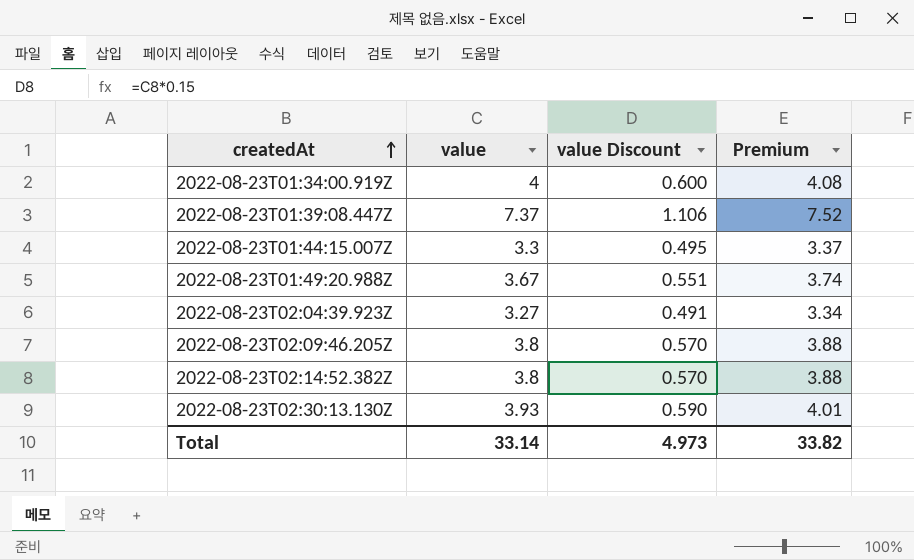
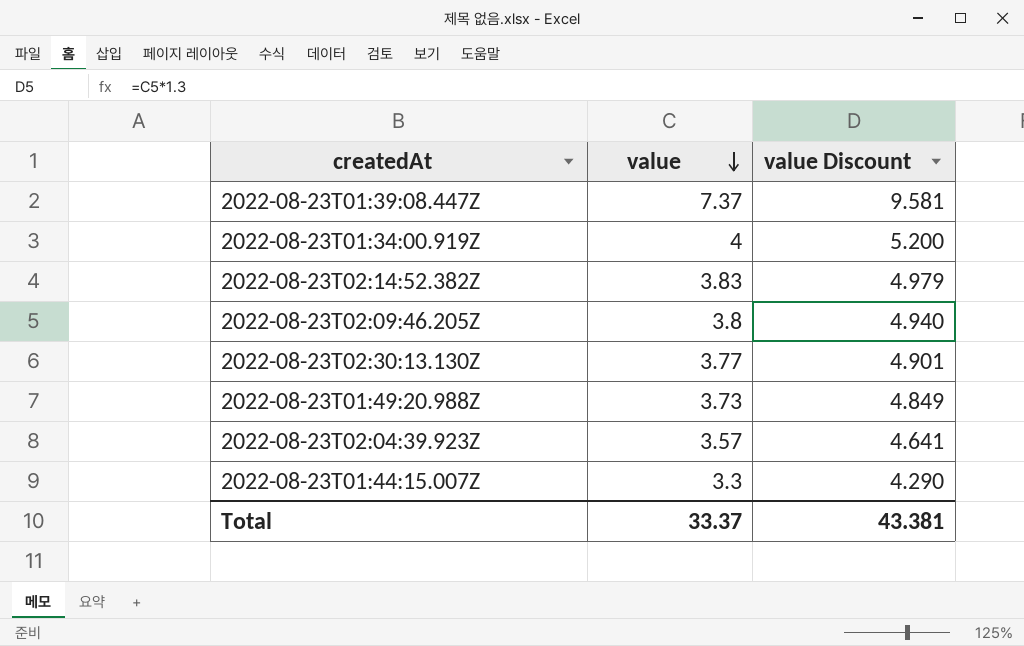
row order: createdAt ascending -> value descending
column Premium | formula: [value] * 1.02 -> none
column value Discount | formula: [value] * 0.15 -> [value] * 1.3
2022-08-23T02:14:52.382Z | value: 3.8 -> 3.83
2022-08-23T02:30:13.130Z | value: 3.93 -> 3.77
2022-08-23T01:49:20.988Z | value: 3.67 -> 3.73
2022-08-23T02:04:39.923Z | value: 3.27 -> 3.57
Total | value: 33.14 -> 33.37
Total | value Discount: 4.973 -> 43.381

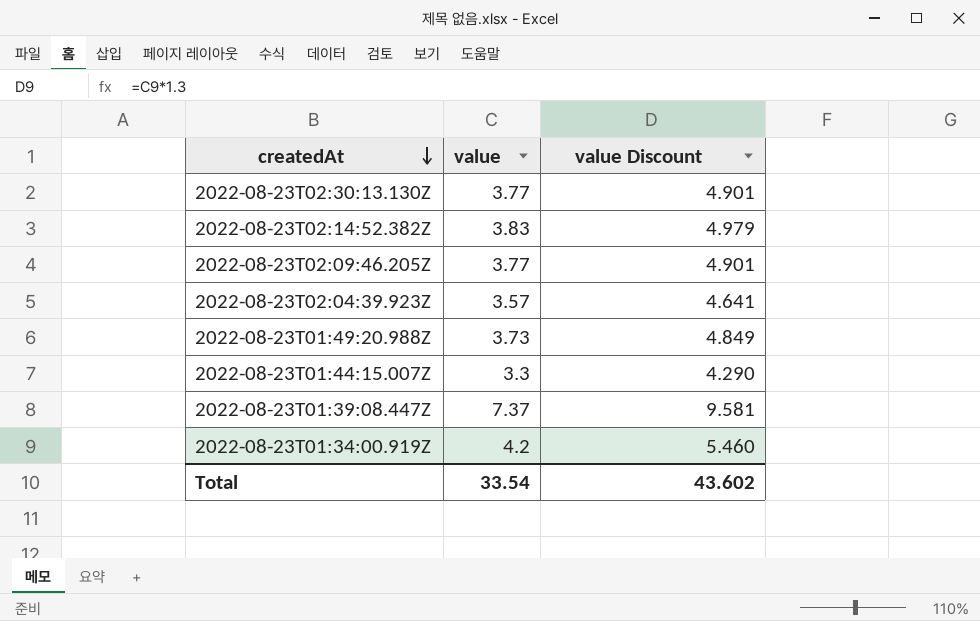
row order: value descending -> createdAt descending
2022-08-23T02:09:46.205Z | value: 3.8 -> 3.77
2022-08-23T02:09:46.205Z | value Discount: 4.940 -> 4.901
2022-08-23T01:34:00.919Z | value: 4 -> 4.2
2022-08-23T01:34:00.919Z | value Discount: 5.200 -> 5.460
Total | value: 33.37 -> 33.54
Total | value Discount: 43.381 -> 43.602

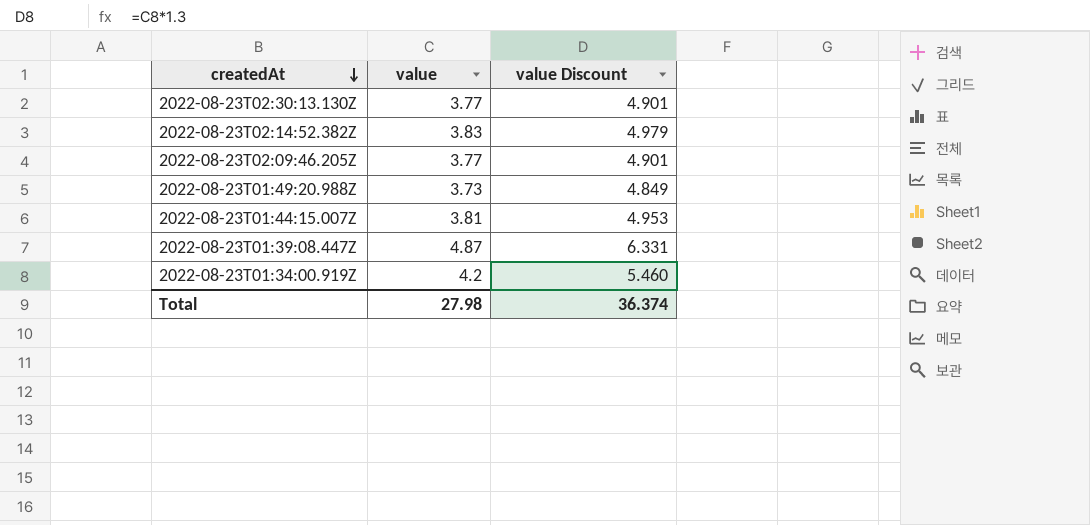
row 2022-08-23T02:04:39.923Z: 3.57 | 4.641 -> none
2022-08-23T01:44:15.007Z | value: 3.3 -> 3.81
2022-08-23T01:44:15.007Z | value Discount: 4.290 -> 4.953
2022-08-23T01:39:08.447Z | value: 7.37 -> 4.87
2022-08-23T01:39:08.447Z | value Discount: 9.581 -> 6.331
Total | value: 33.54 -> 27.98
Total | value Discount: 43.602 -> 36.374

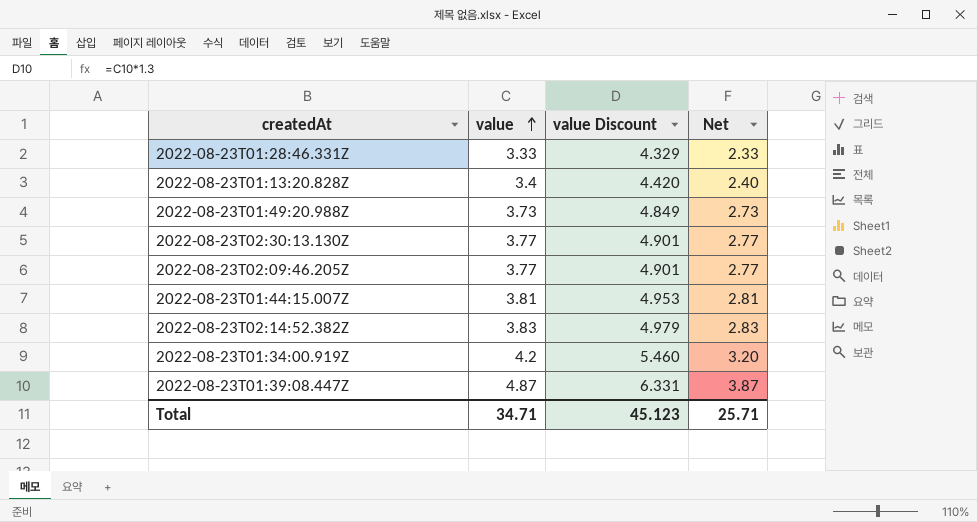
row order: createdAt descending -> value ascending
column Net | formula: none -> [value] - 1
row 2022-08-23T01:28:46.331Z: none -> 3.33 | 4.329 | 2.33
row 2022-08-23T01:13:20.828Z: none -> 3.4 | 4.420 | 2.40
Total | value: 27.98 -> 34.71
Total | value Discount: 36.374 -> 45.123

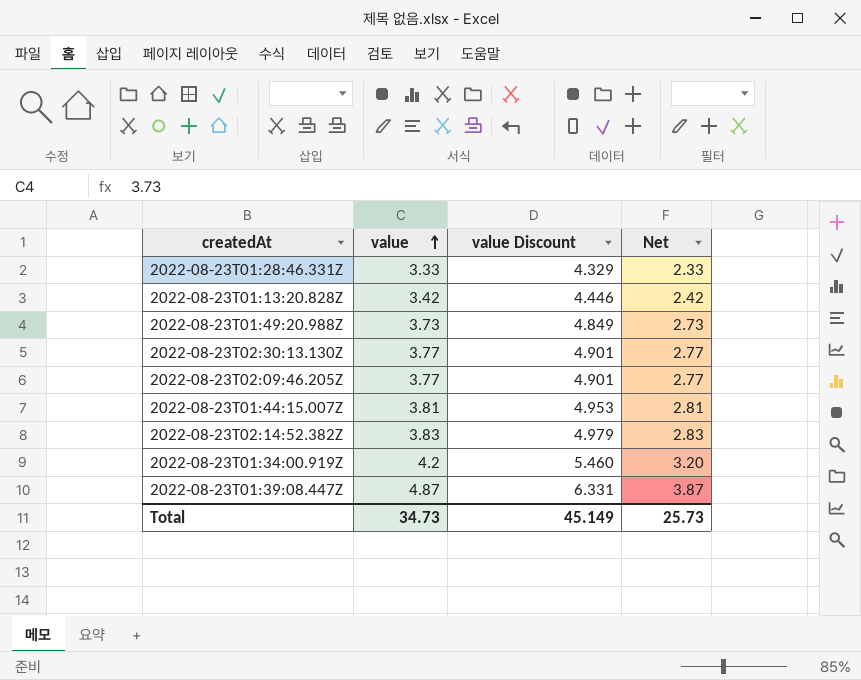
2022-08-23T01:13:20.828Z | value: 3.4 -> 3.42
2022-08-23T01:13:20.828Z | value Discount: 4.420 -> 4.446
2022-08-23T01:13:20.828Z | Net: 2.40 -> 2.42
Total | value: 34.71 -> 34.73
Total | value Discount: 45.123 -> 45.149
Total | Net: 25.71 -> 25.73

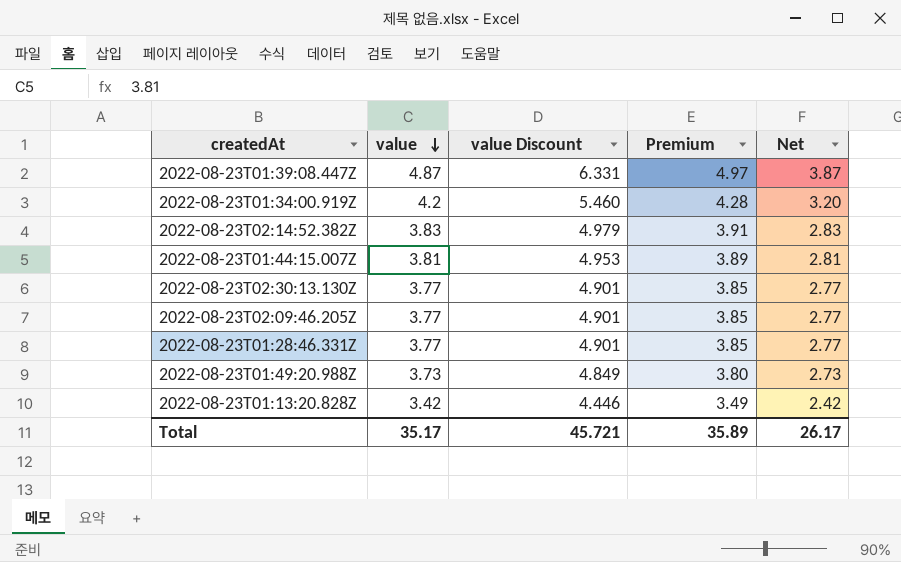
row order: value ascending -> value descending
column Premium | formula: none -> [value] * 1.02
2022-08-23T01:28:46.331Z | value: 3.33 -> 3.77
2022-08-23T01:28:46.331Z | value Discount: 4.329 -> 4.901
2022-08-23T01:28:46.331Z | Net: 2.33 -> 2.77
Total | value: 34.73 -> 35.17
Total | value Discount: 45.149 -> 45.721
Total | Net: 25.73 -> 26.17

